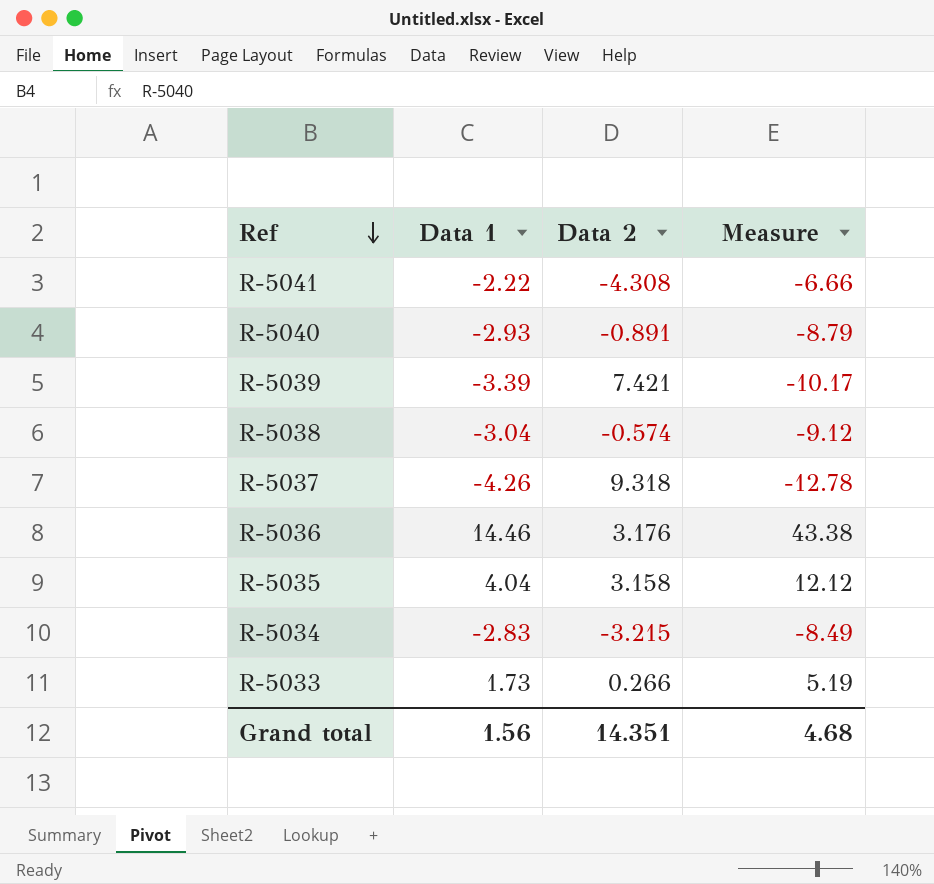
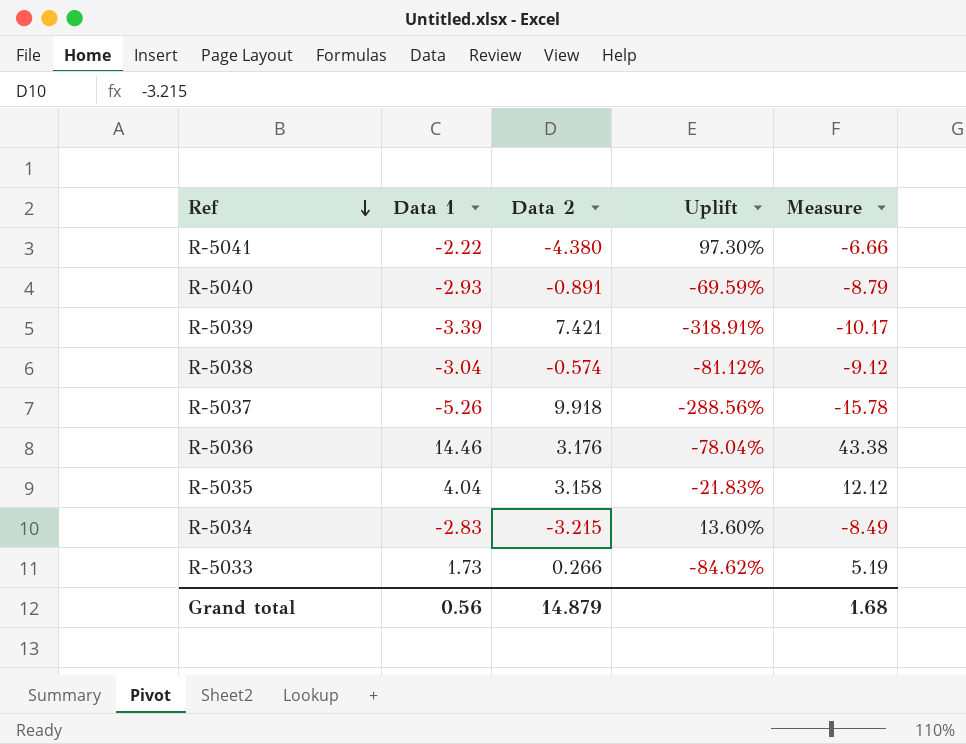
column Uplift | formula: none -> ([Data 2] - [Data 1]) / [Data 1]
R-5041 | Data 2: -4.308 -> -4.380
R-5037 | Data 1: -4.26 -> -5.26
R-5037 | Data 2: 9.318 -> 9.918
R-5037 | Measure: -12.78 -> -15.78
Grand total | Data 1: 1.56 -> 0.56
Grand total | Data 2: 14.351 -> 14.879
Grand total | Measure: 4.68 -> 1.68

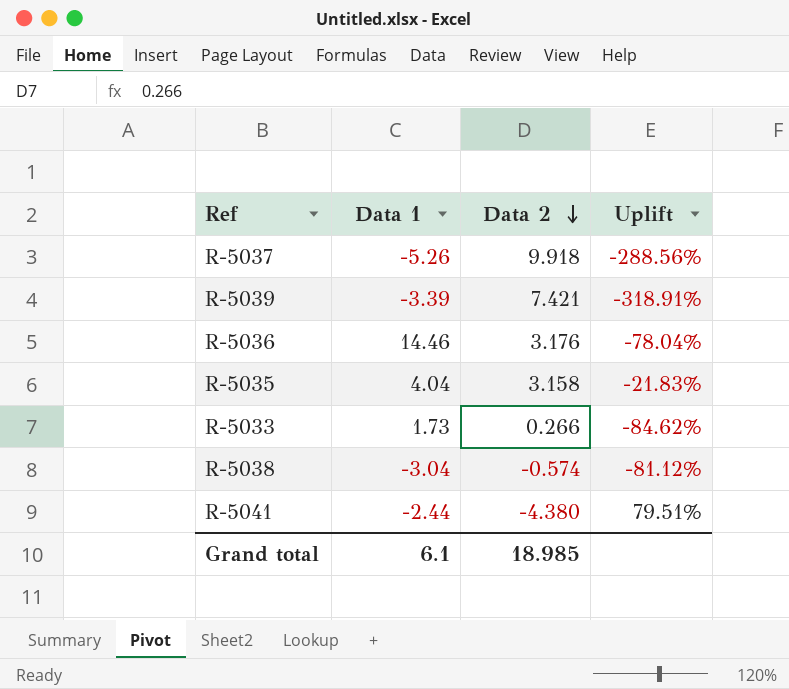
row order: Ref descending -> Data 2 descending
column Measure | formula: [Data 1] * 3 -> none
row R-5040: -2.93 | -0.891 | -69.59% | -8.79 -> none
row R-5034: -2.83 | -3.215 | 13.60% | -8.49 -> none
R-5041 | Data 1: -2.22 -> -2.44
R-5041 | Uplift: 97.30% -> 79.51%
Grand total | Data 1: 0.56 -> 6.1
Grand total | Data 2: 14.879 -> 18.985

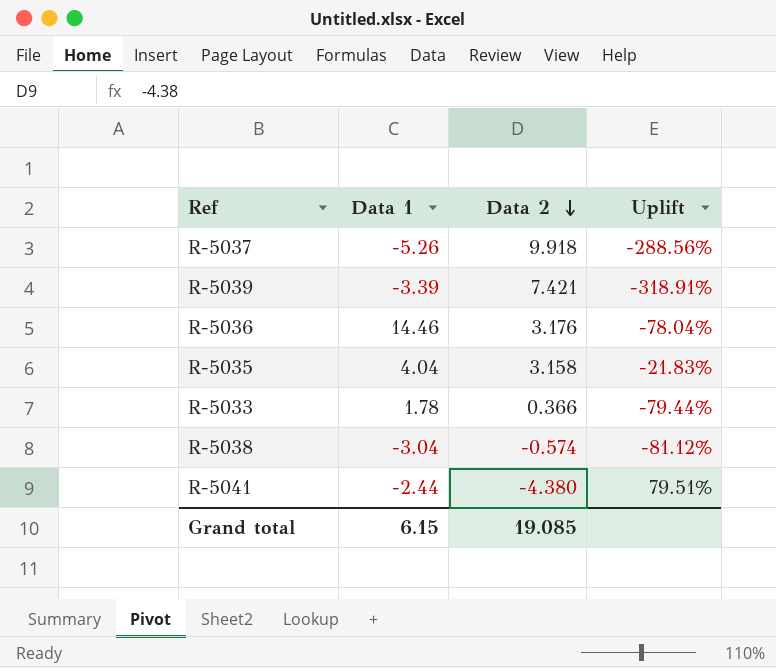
R-5033 | Data 1: 1.73 -> 1.78
R-5033 | Data 2: 0.266 -> 0.366
R-5033 | Uplift: -84.62% -> -79.44%
Grand total | Data 1: 6.1 -> 6.15
Grand total | Data 2: 18.985 -> 19.085

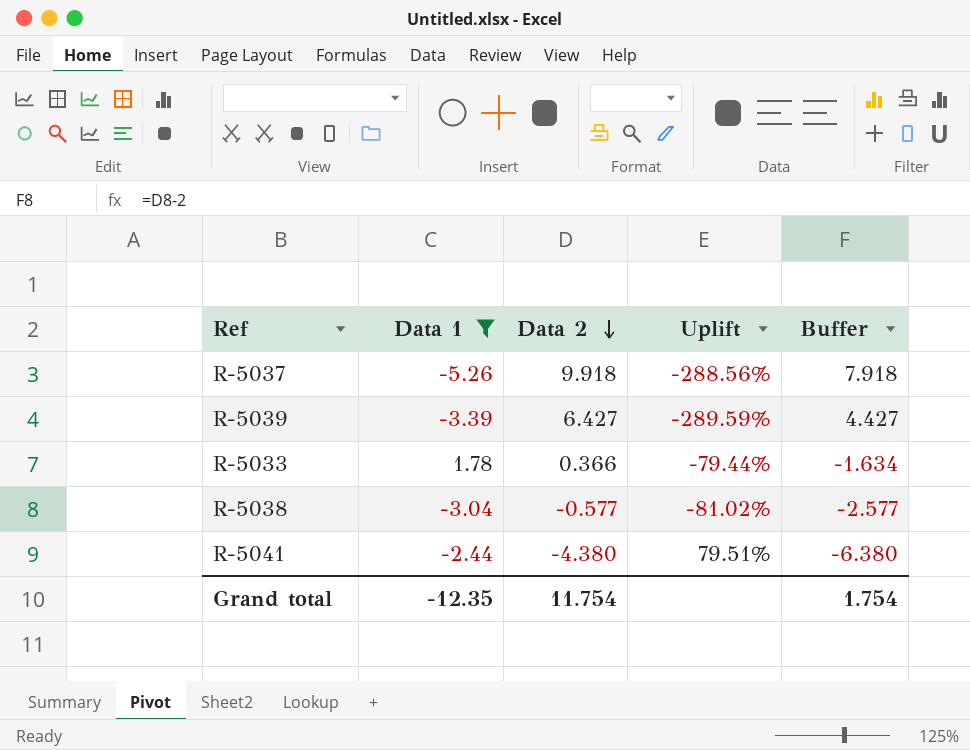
filter: none -> Data 1 <= 1.78
column Buffer | formula: none -> [Data 2] - 2
R-5039 | Data 2: 7.421 -> 6.427
R-5039 | Uplift: -318.91% -> -289.59%
R-5038 | Data 2: -0.574 -> -0.577
R-5038 | Uplift: -81.12% -> -81.02%
Grand total | Data 1: 6.15 -> -12.35
Grand total | Data 2: 19.085 -> 11.754

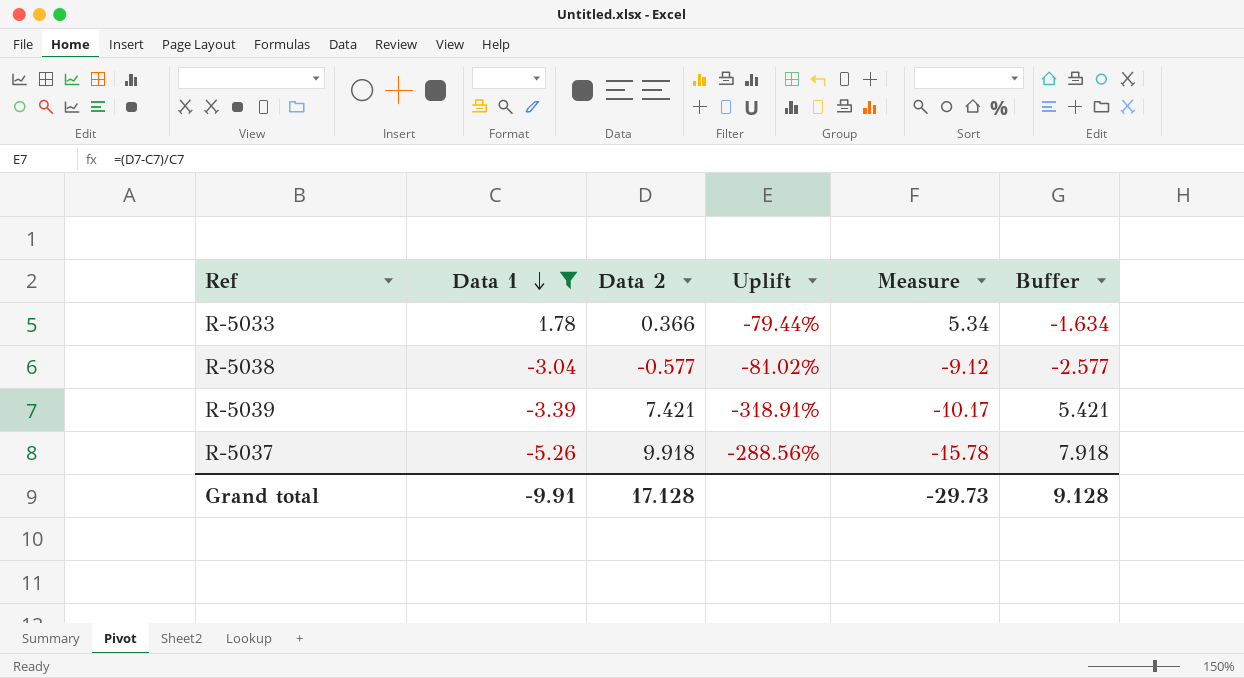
row order: Data 2 descending -> Data 1 descending
column Measure | formula: none -> [Data 1] * 3
row R-5041: -2.44 | -4.380 | 79.51% | -6.380 -> none
R-5039 | Data 2: 6.427 -> 7.421
R-5039 | Uplift: -289.59% -> -318.91%
R-5039 | Buffer: 4.427 -> 5.421
Grand total | Data 1: -12.35 -> -9.91
Grand total | Data 2: 11.754 -> 17.128
Grand total | Buffer: 1.754 -> 9.128

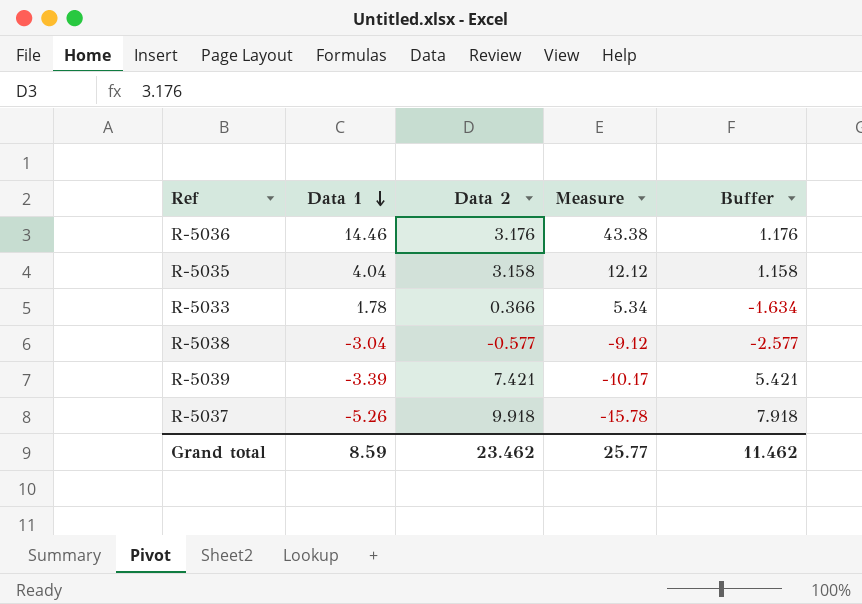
filter: Data 1 <= 1.78 -> none
column Uplift | formula: ([Data 2] - [Data 1]) / [Data 1] -> none
Grand total | Data 1: -9.91 -> 8.59
Grand total | Data 2: 17.128 -> 23.462
Grand total | Measure: -29.73 -> 25.77
Grand total | Buffer: 9.128 -> 11.462

